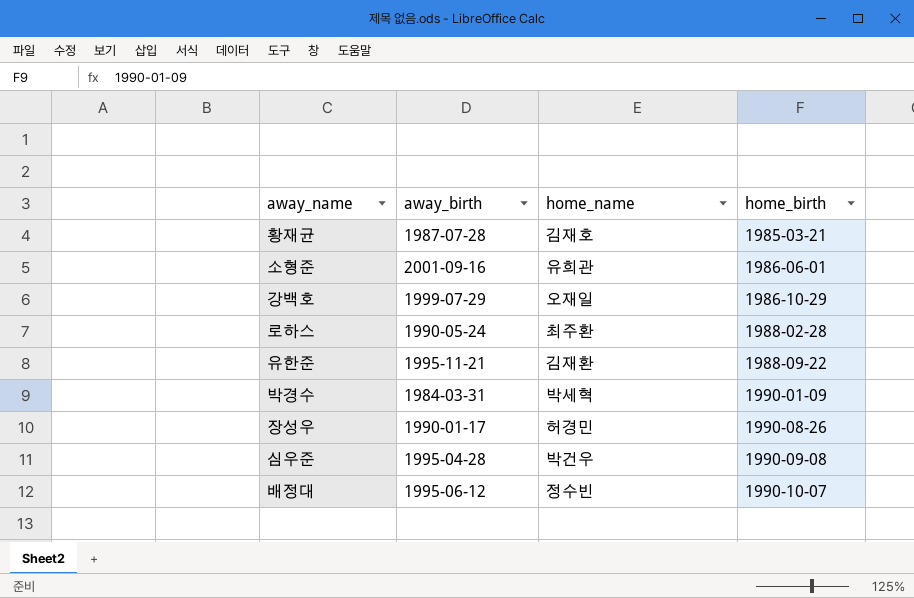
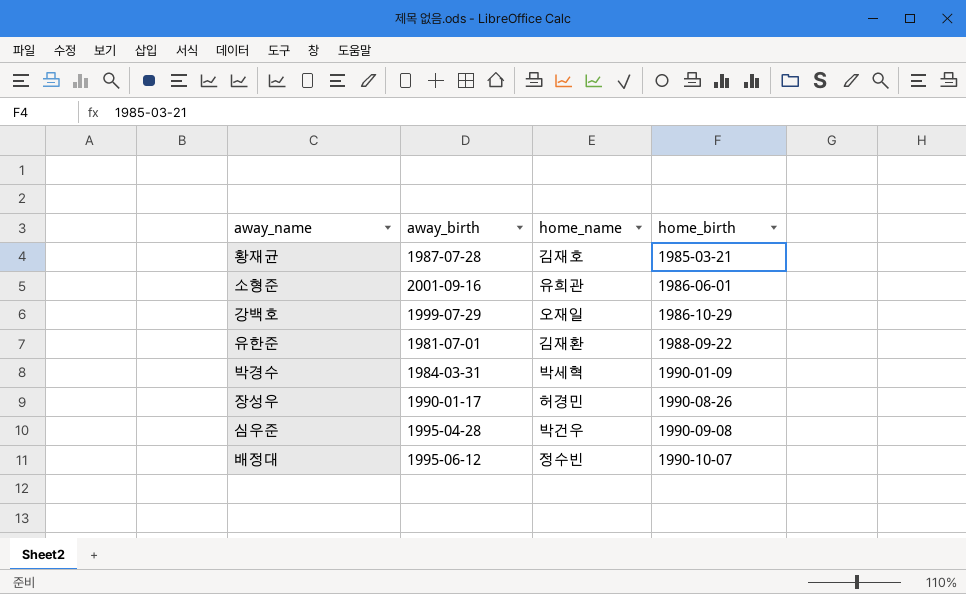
row 로하스: 1990-05-24 | 최주환 | 1988-02-28 -> none
유한준 | away_birth: 1995-11-21 -> 1981-07-01

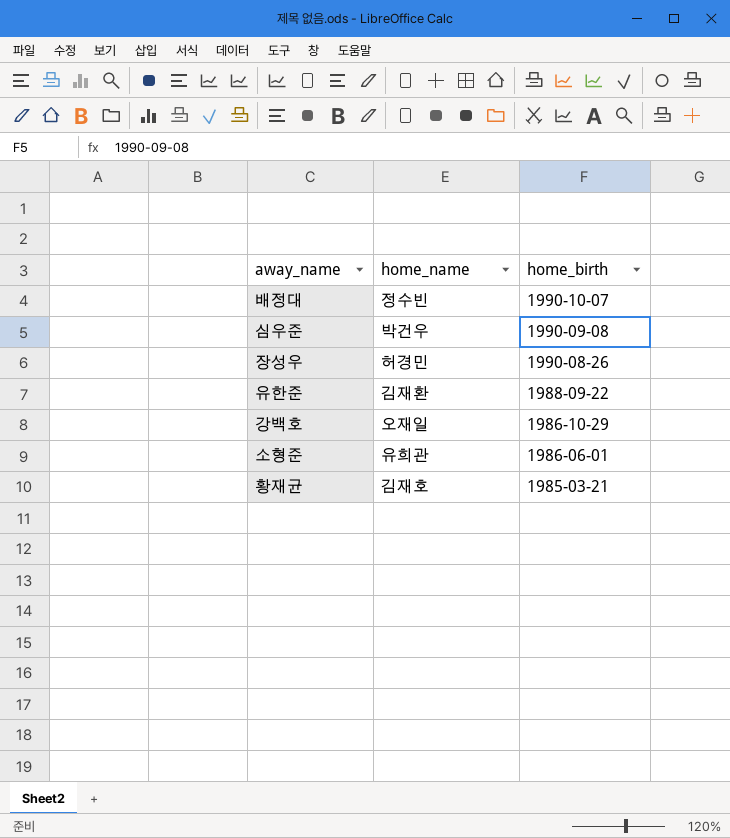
row order: home_birth ascending -> home_birth descending
column away_birth | position: 2 -> none
row 박경수: 1984-03-31 | 박세혁 | 1990-01-09 -> none

